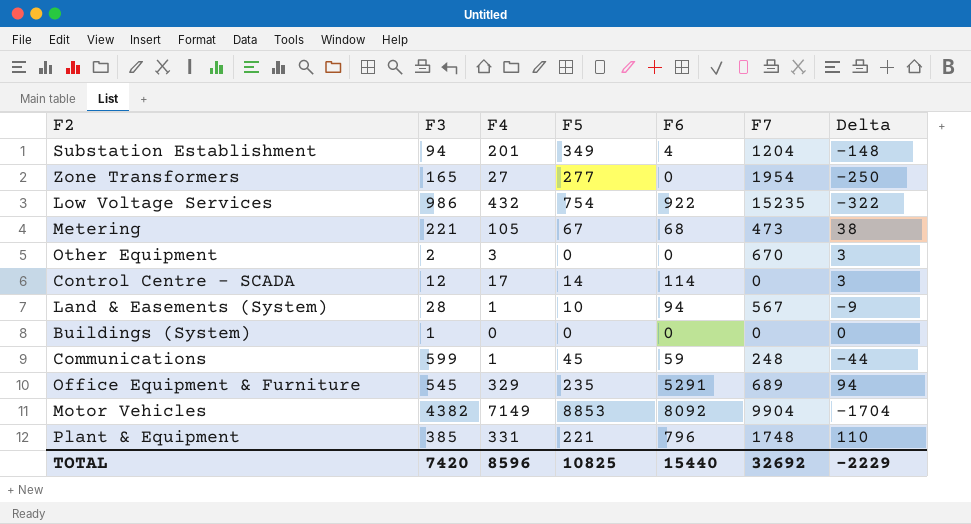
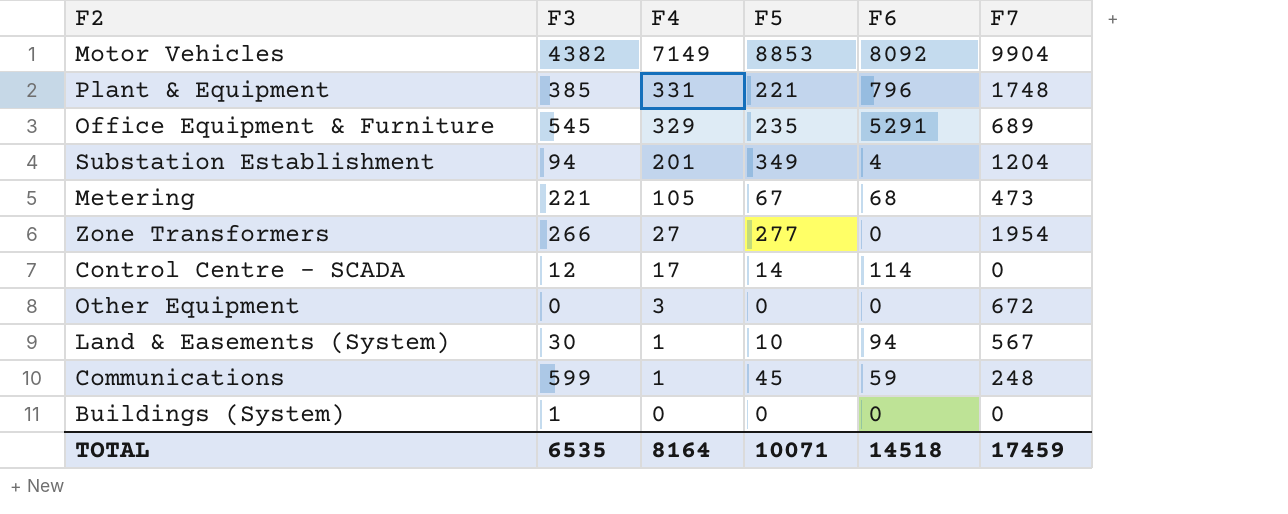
row order: none -> F4 descending
column Delta | formula: [F4] - [F5] -> none
row Low Voltage Services: 986 | 432 | 754 | 922 | 15235 | -322 -> none
Zone Transformers | F3: 165 -> 266
Other Equipment | F3: 2 -> 0
Other Equipment | F7: 670 -> 672
Land & Easements (System) | F3: 28 -> 30
TOTAL | F3: 7420 -> 6535
TOTAL | F4: 8596 -> 8164
TOTAL | F5: 10825 -> 10071
TOTAL | F6: 15440 -> 14518
TOTAL | F7: 32692 -> 17459

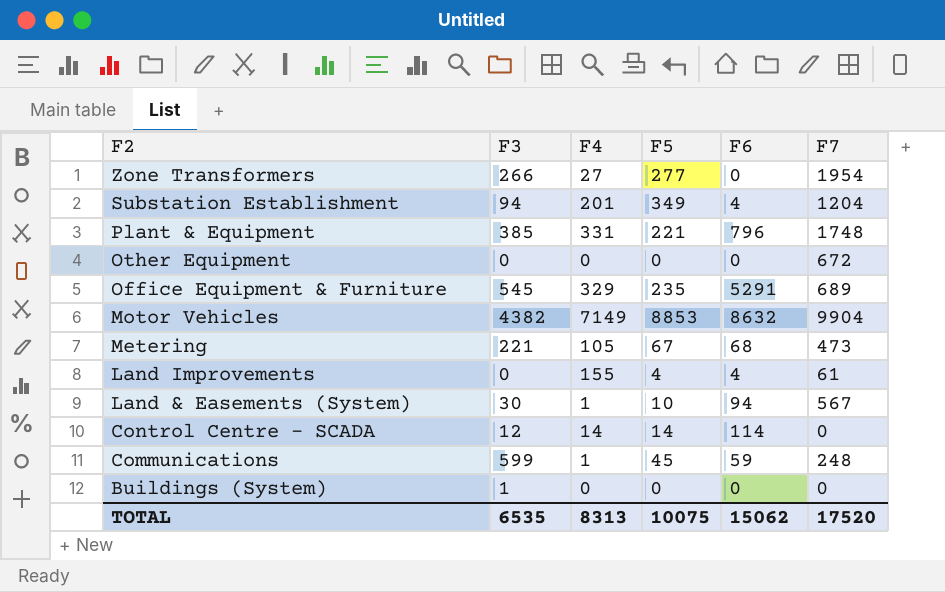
row order: F4 descending -> F2 descending
Other Equipment | F4: 3 -> 0
Motor Vehicles | F6: 8092 -> 8632
row Land Improvements: none -> 0 | 155 | 4 | 4 | 61
Control Centre - SCADA | F4: 17 -> 14
TOTAL | F4: 8164 -> 8313
TOTAL | F5: 10071 -> 10075
TOTAL | F6: 14518 -> 15062
TOTAL | F7: 17459 -> 17520

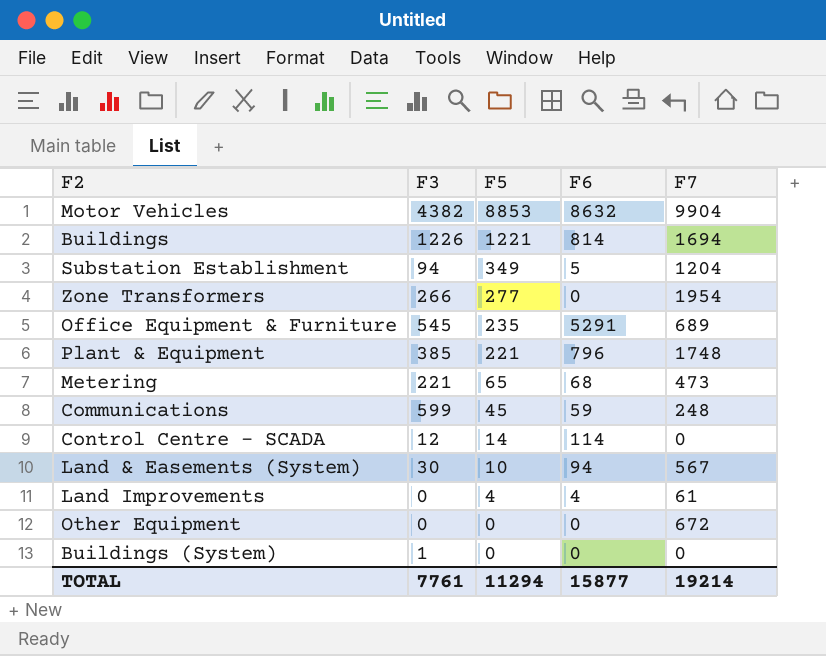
row order: F2 descending -> F5 descending
column F4 | position: 3 -> none
row Buildings: none -> 1226 | 1221 | 814 | 1694
Substation Establishment | F6: 4 -> 5
Metering | F5: 67 -> 65
TOTAL | F3: 6535 -> 7761
TOTAL | F5: 10075 -> 11294
TOTAL | F6: 15062 -> 15877
TOTAL | F7: 17520 -> 19214

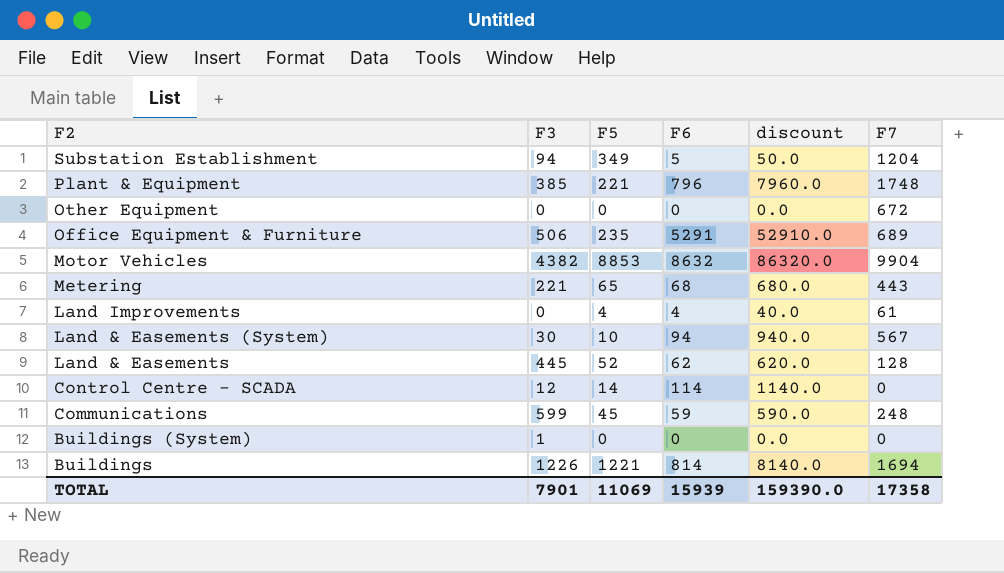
row order: F5 descending -> F2 descending
column discount | formula: none -> [F6] * 10
row Zone Transformers: 266 | 277 | 0 | 1954 -> none
Office Equipment & Furniture | F3: 545 -> 506
Metering | F7: 473 -> 443
row Land & Easements: none -> 445 | 52 | 62 | 620.0 | 128
TOTAL | F3: 7761 -> 7901
TOTAL | F5: 11294 -> 11069
TOTAL | F6: 15877 -> 15939
TOTAL | F7: 19214 -> 17358

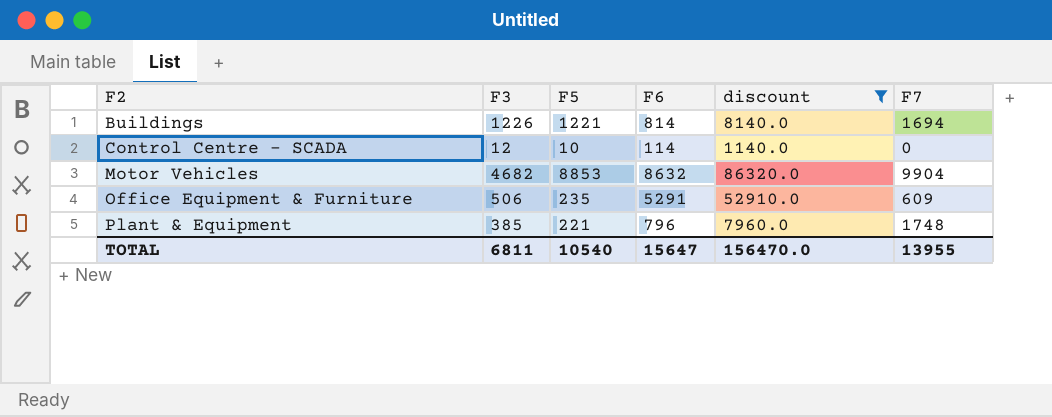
filter: none -> discount >= 1140.0
row order: F2 descending -> F2 ascending
Control Centre - SCADA | F5: 14 -> 10
Motor Vehicles | F3: 4382 -> 4682
Office Equipment & Furniture | F7: 689 -> 609
TOTAL | F3: 7901 -> 6811
TOTAL | F5: 11069 -> 10540
TOTAL | F6: 15939 -> 15647
TOTAL | discount: 159390.0 -> 156470.0
TOTAL | F7: 17358 -> 13955

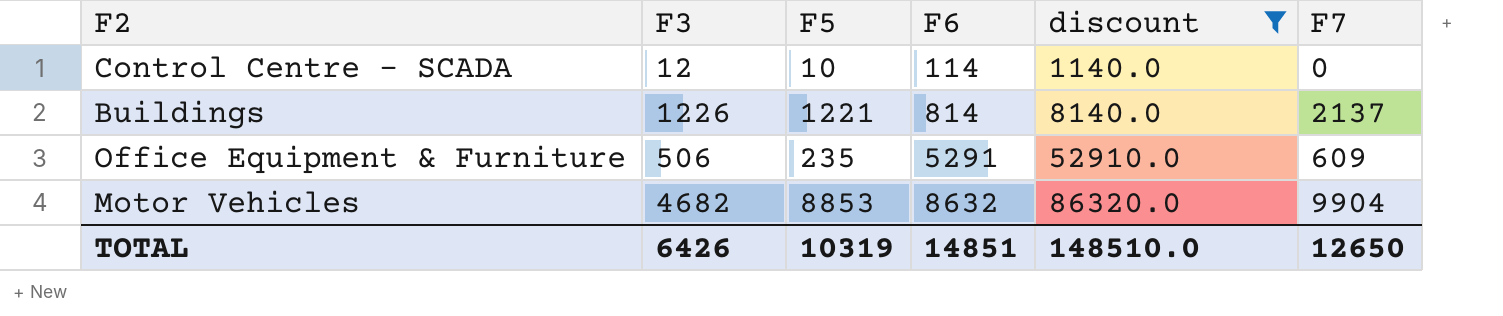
row order: F2 ascending -> F6 ascending
row Plant & Equipment: 385 | 221 | 796 | 7960.0 | 1748 -> none
Buildings | F7: 1694 -> 2137
TOTAL | F3: 6811 -> 6426
TOTAL | F5: 10540 -> 10319
TOTAL | F6: 15647 -> 14851
TOTAL | discount: 156470.0 -> 148510.0
TOTAL | F7: 13955 -> 12650

